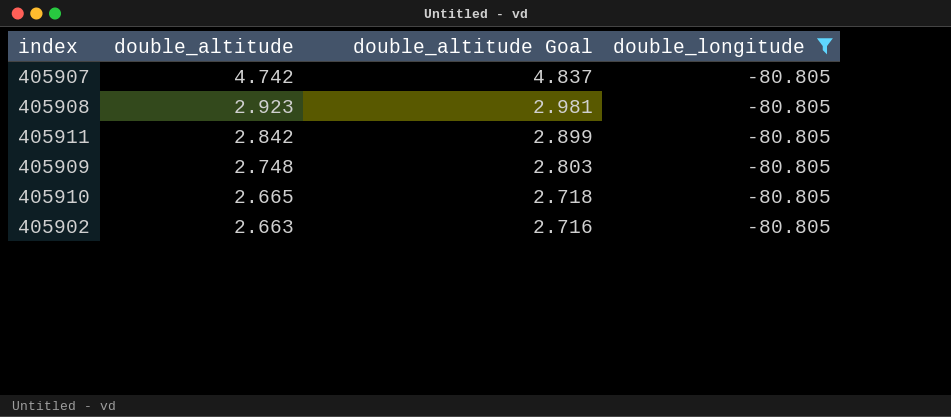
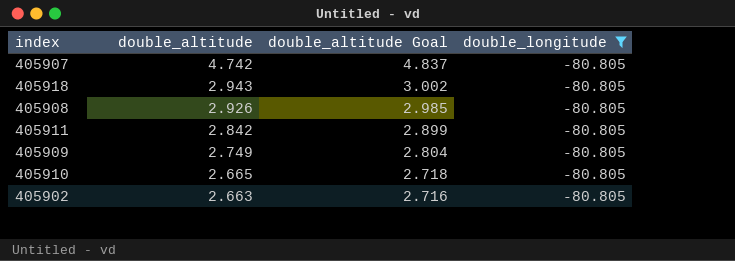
row 405918: none -> 2.943 | 3.002 | -80.805
405908 | double_altitude: 2.923 -> 2.926
405908 | double_altitude Goal: 2.981 -> 2.985
405909 | double_altitude: 2.748 -> 2.749
405909 | double_altitude Goal: 2.803 -> 2.804

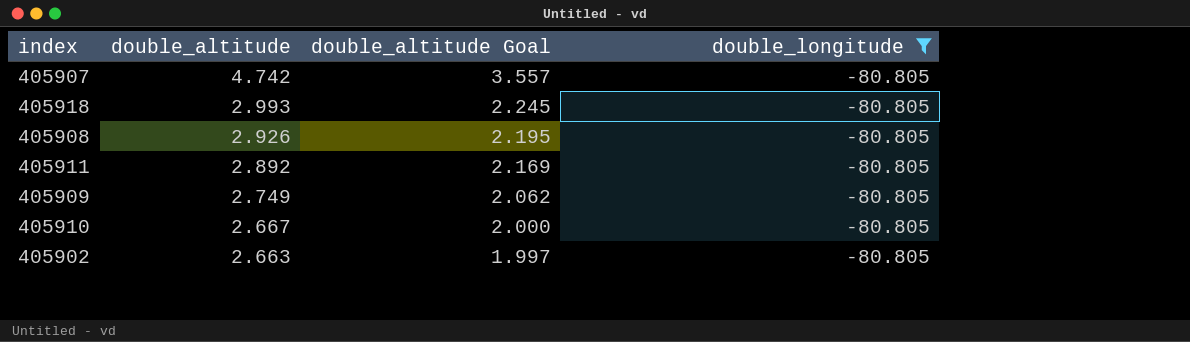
column double_altitude Goal | formula: [double_altitude] * 1.02 -> [double_altitude] * 0.75
405918 | double_altitude: 2.943 -> 2.993
405911 | double_altitude: 2.842 -> 2.892
405910 | double_altitude: 2.665 -> 2.667

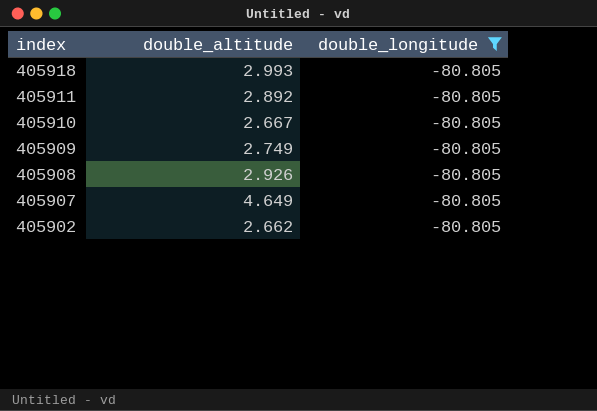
row order: double_altitude descending -> index descending
column double_altitude Goal | formula: [double_altitude] * 0.75 -> none
405907 | double_altitude: 4.742 -> 4.649
405902 | double_altitude: 2.663 -> 2.662

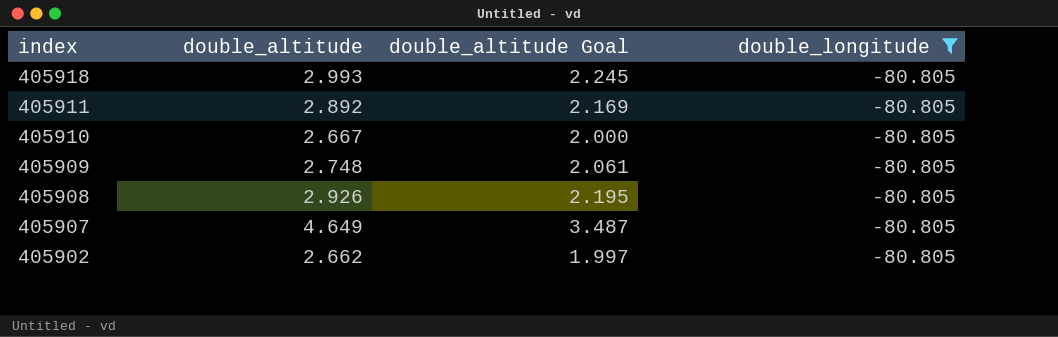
column double_altitude Goal | formula: none -> [double_altitude] * 0.75
405909 | double_altitude: 2.749 -> 2.748

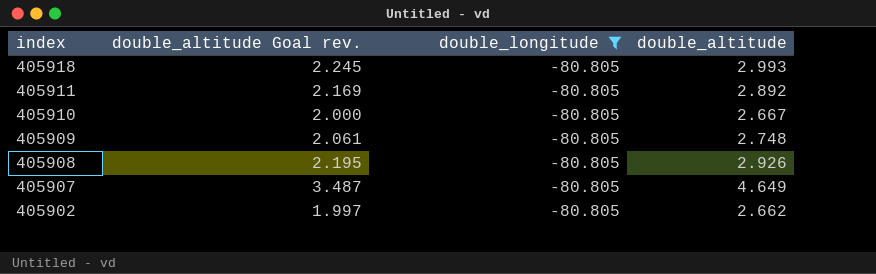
column name: double_altitude Goal -> double_altitude Goal rev.
column double_altitude | position: 2 -> 4

